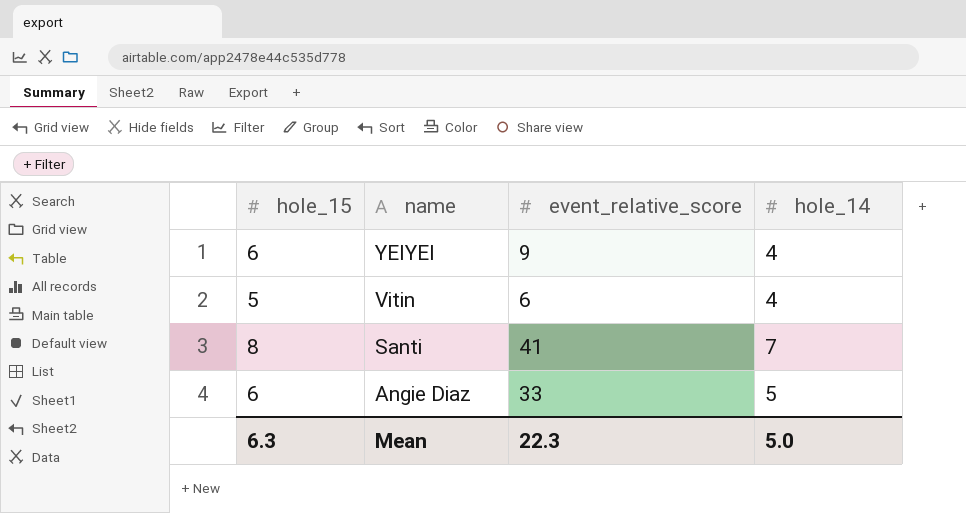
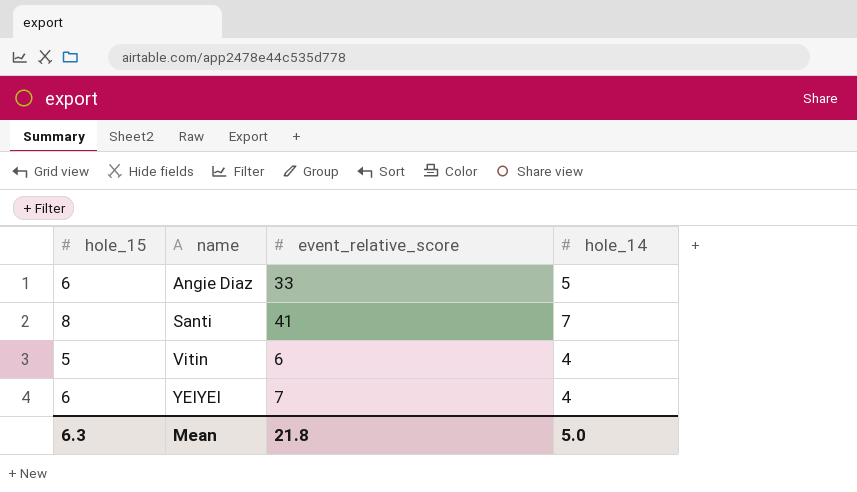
row order: name descending -> name ascending
YEIYEI | event_relative_score: 9 -> 7
Mean | event_relative_score: 22.3 -> 21.8

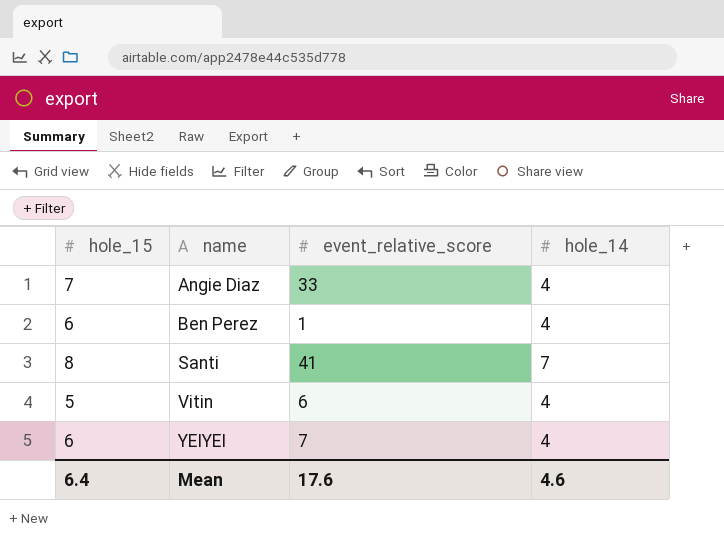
Angie Diaz | hole_15: 6 -> 7
Angie Diaz | hole_14: 5 -> 4
row Ben Perez: none -> 6 | 1 | 4
Mean | hole_15: 6.3 -> 6.4
Mean | event_relative_score: 21.8 -> 17.6
Mean | hole_14: 5.0 -> 4.6

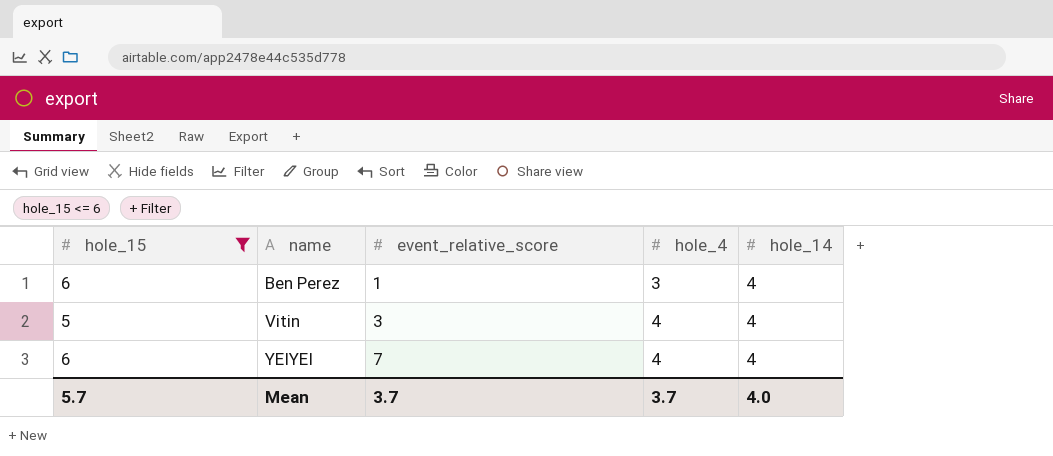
filter: none -> hole_15 <= 6
column hole_4 | position: none -> 4
Vitin | event_relative_score: 6 -> 3
Mean | hole_15: 6.4 -> 5.7
Mean | event_relative_score: 17.6 -> 3.7
Mean | hole_14: 4.6 -> 4.0

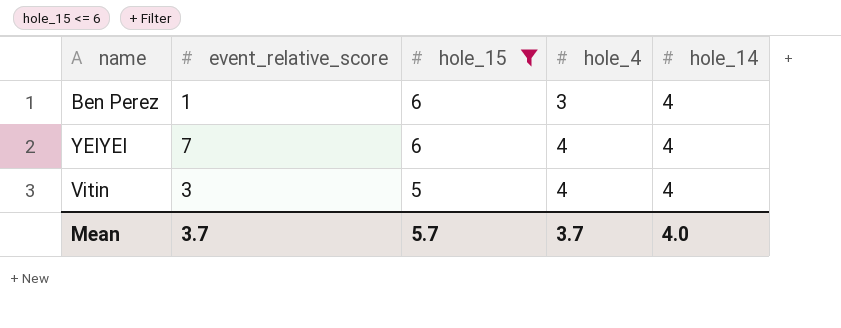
row order: name ascending -> hole_15 descending
column hole_15 | position: 1 -> 3

